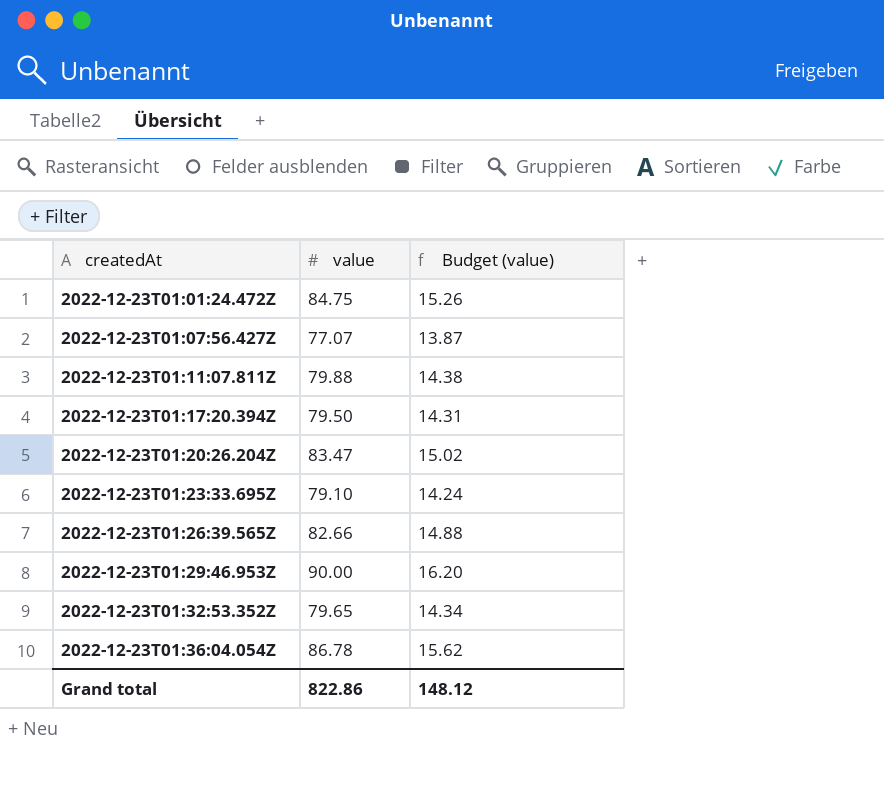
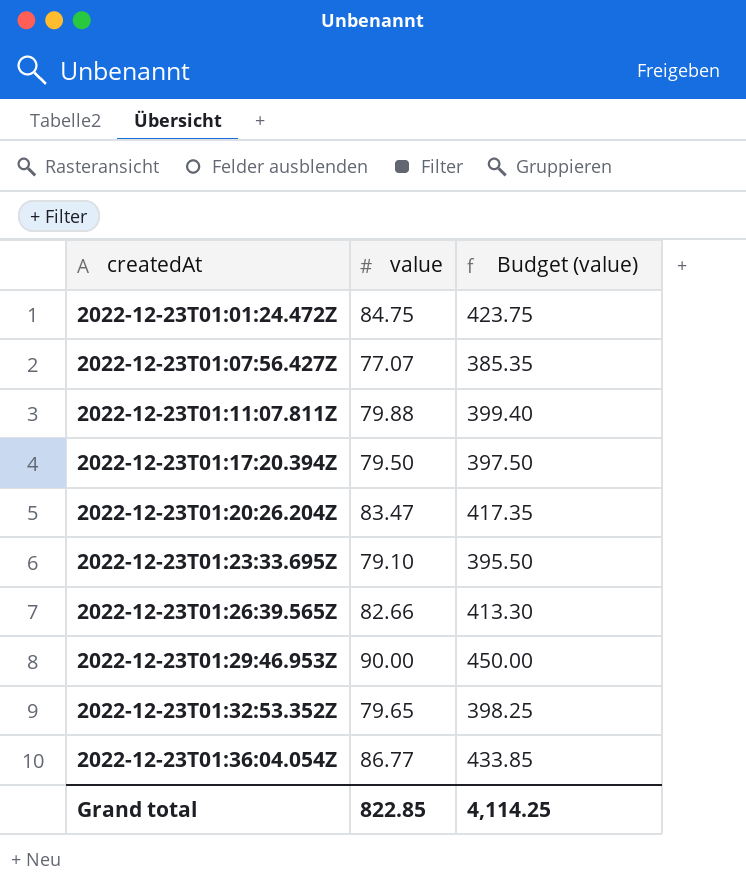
column Budget (value) | formula: [value] * 0.18 -> [value] * 5
2022-12-23T01:36:04.054Z | value: 86.78 -> 86.77
Grand total | value: 822.86 -> 822.85
Grand total | Budget (value): 148.12 -> 4,114.25

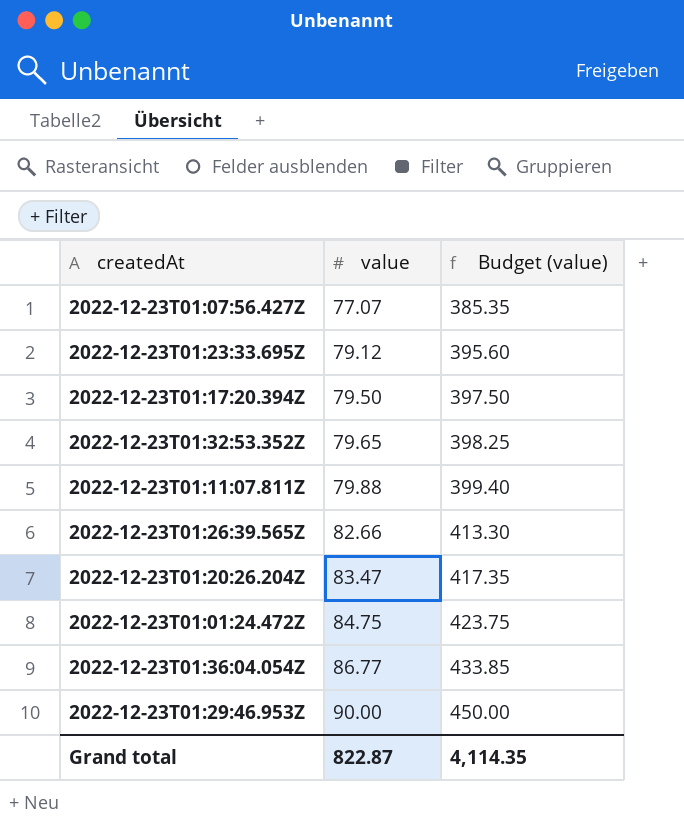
row order: createdAt ascending -> value ascending
2022-12-23T01:23:33.695Z | value: 79.10 -> 79.12
2022-12-23T01:23:33.695Z | Budget (value): 395.50 -> 395.60
Grand total | value: 822.85 -> 822.87
Grand total | Budget (value): 4,114.25 -> 4,114.35

